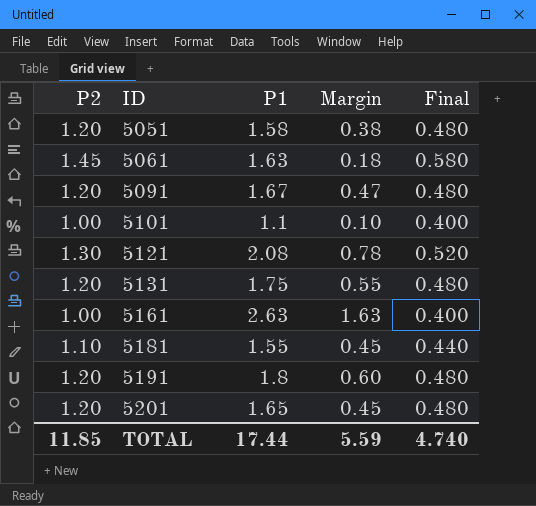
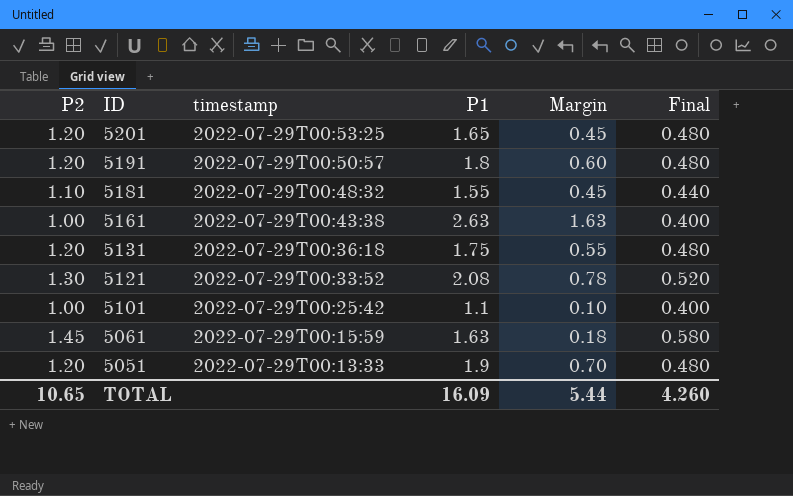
row order: ID ascending -> ID descending
column timestamp | position: none -> 3
row 5091: 1.20 | 1.67 | 0.47 | 0.480 -> none
5051 | P1: 1.58 -> 1.9
5051 | Margin: 0.38 -> 0.70
TOTAL | P2: 11.85 -> 10.65
TOTAL | P1: 17.44 -> 16.09
TOTAL | Margin: 5.59 -> 5.44
TOTAL | Final: 4.740 -> 4.260

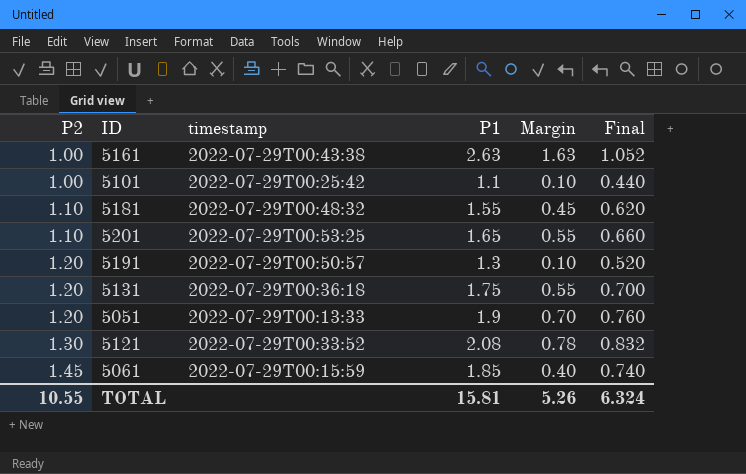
row order: ID descending -> P2 ascending
column Final | formula: [P2] * 0.4 -> [P1] * 0.4
5201 | P2: 1.20 -> 1.10
5201 | Margin: 0.45 -> 0.55
5191 | P1: 1.8 -> 1.3
5191 | Margin: 0.60 -> 0.10
5061 | P1: 1.63 -> 1.85
5061 | Margin: 0.18 -> 0.40
TOTAL | P2: 10.65 -> 10.55
TOTAL | P1: 16.09 -> 15.81
TOTAL | Margin: 5.44 -> 5.26
TOTAL | Final: 4.260 -> 6.324

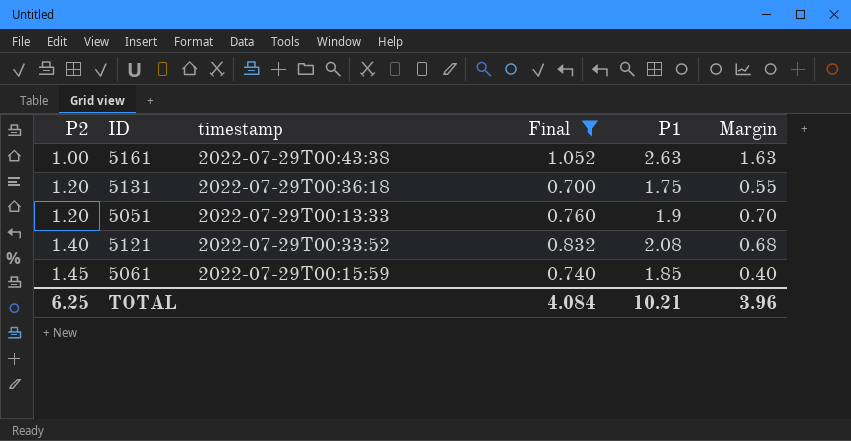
filter: none -> Final >= 0.700
column Final | position: 6 -> 4
5121 | P2: 1.30 -> 1.40
5121 | Margin: 0.78 -> 0.68
TOTAL | P2: 10.55 -> 6.25
TOTAL | Final: 6.324 -> 4.084
TOTAL | P1: 15.81 -> 10.21
TOTAL | Margin: 5.26 -> 3.96

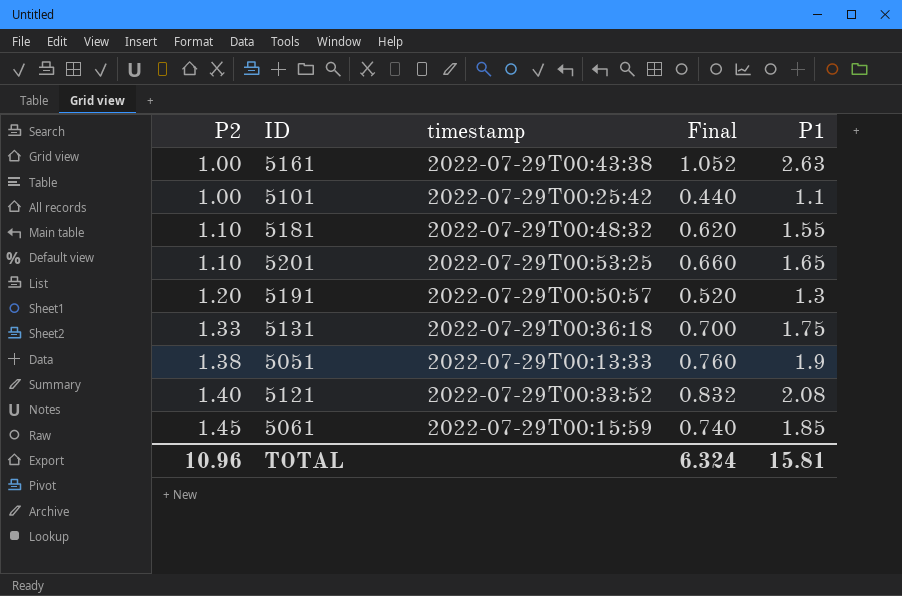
filter: Final >= 0.700 -> none
column Margin | formula: [P1] - [P2] -> none
5131 | P2: 1.20 -> 1.33
5051 | P2: 1.20 -> 1.38
TOTAL | P2: 6.25 -> 10.96
TOTAL | Final: 4.084 -> 6.324
TOTAL | P1: 10.21 -> 15.81

